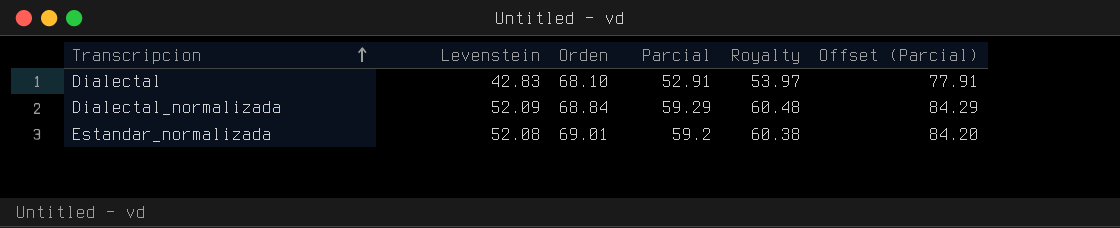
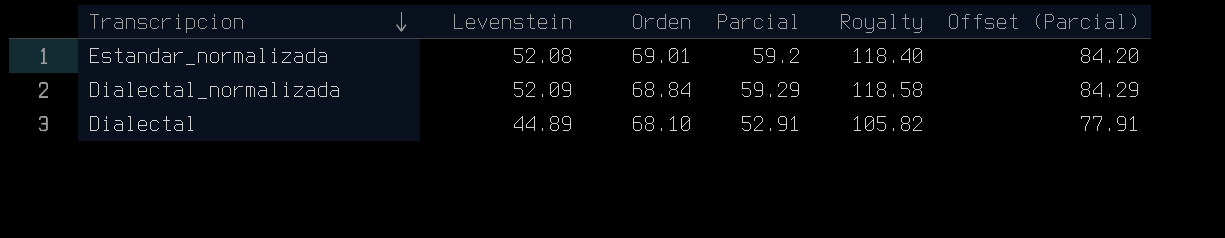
row order: Transcripcion ascending -> Transcripcion descending
column Royalty | formula: [Parcial] * 1.02 -> [Parcial] * 2
Dialectal | Levenstein: 42.83 -> 44.89

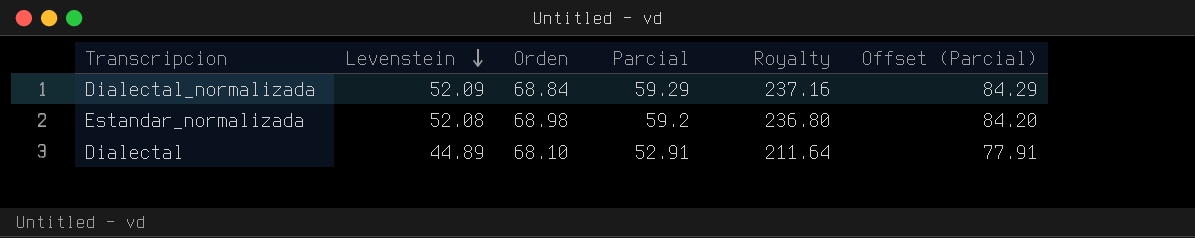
row order: Transcripcion descending -> Levenstein descending
column Royalty | formula: [Parcial] * 2 -> [Parcial] * 4
Estandar_normalizada | Orden: 69.01 -> 68.98

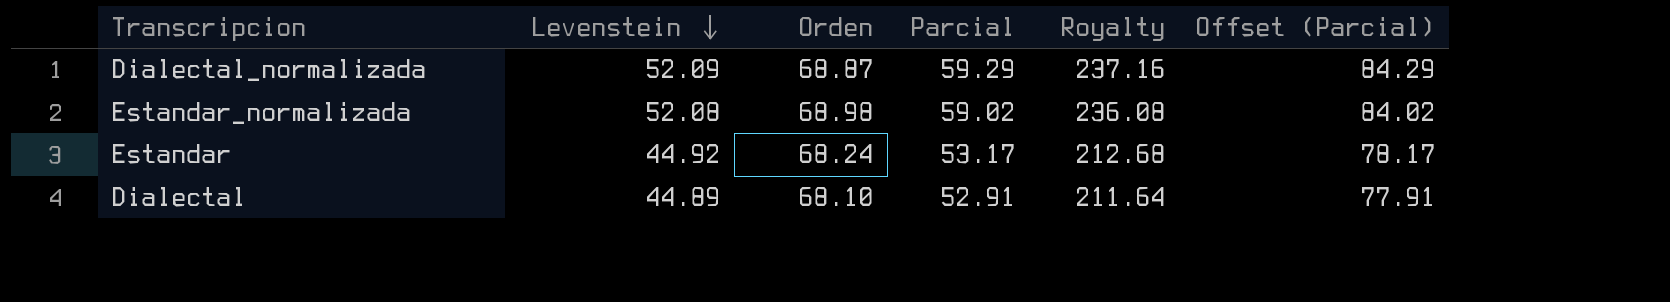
Dialectal_normalizada | Orden: 68.84 -> 68.87
Estandar_normalizada | Parcial: 59.2 -> 59.02
Estandar_normalizada | Royalty: 236.80 -> 236.08
Estandar_normalizada | Offset (Parcial): 84.20 -> 84.02
row Estandar: none -> 44.92 | 68.24 | 53.17 | 212.68 | 78.17

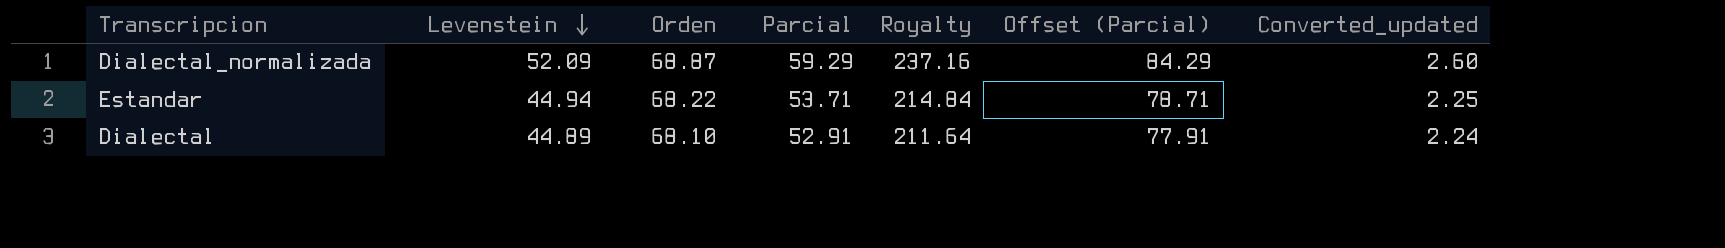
column Converted_updated | formula: none -> [Levenstein] * 0.05
row Estandar_normalizada: 52.08 | 68.98 | 59.02 | 236.08 | 84.02 -> none
Estandar | Levenstein: 44.92 -> 44.94
Estandar | Orden: 68.24 -> 68.22
Estandar | Parcial: 53.17 -> 53.71
Estandar | Royalty: 212.68 -> 214.84
Estandar | Offset (Parcial): 78.17 -> 78.71

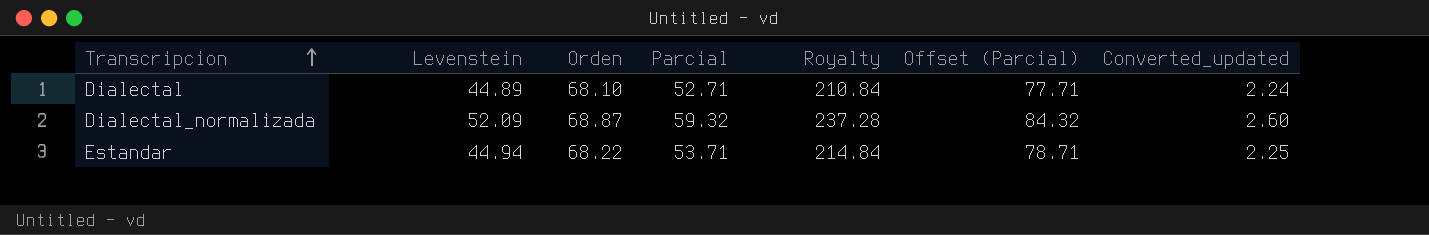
row order: Levenstein descending -> Transcripcion ascending
Dialectal | Parcial: 52.91 -> 52.71
Dialectal | Royalty: 211.64 -> 210.84
Dialectal | Offset (Parcial): 77.91 -> 77.71
Dialectal_normalizada | Parcial: 59.29 -> 59.32
Dialectal_normalizada | Royalty: 237.16 -> 237.28
Dialectal_normalizada | Offset (Parcial): 84.29 -> 84.32

